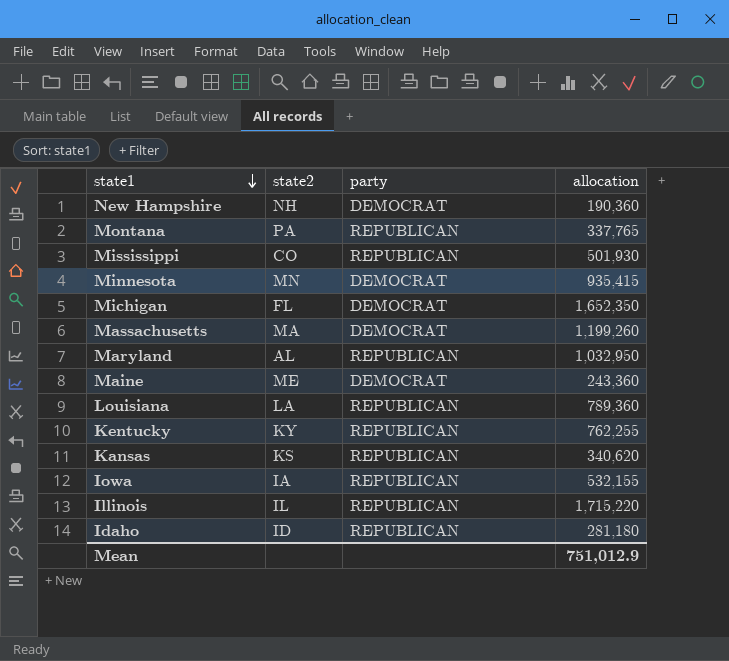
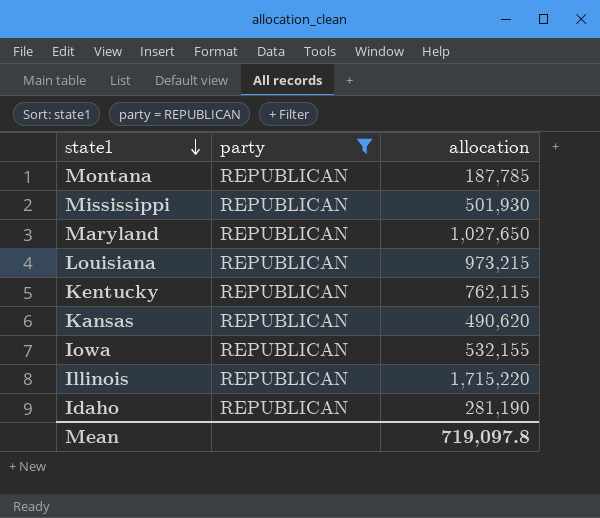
filter: none -> party = REPUBLICAN
column state2 | position: 2 -> none
Montana | allocation: 337,765 -> 187,785
Maryland | allocation: 1,032,950 -> 1,027,650
Louisiana | allocation: 789,360 -> 973,215
Kentucky | allocation: 762,255 -> 762,115
Kansas | allocation: 340,620 -> 490,620
Idaho | allocation: 281,180 -> 281,190
Mean | allocation: 751,012.9 -> 719,097.8

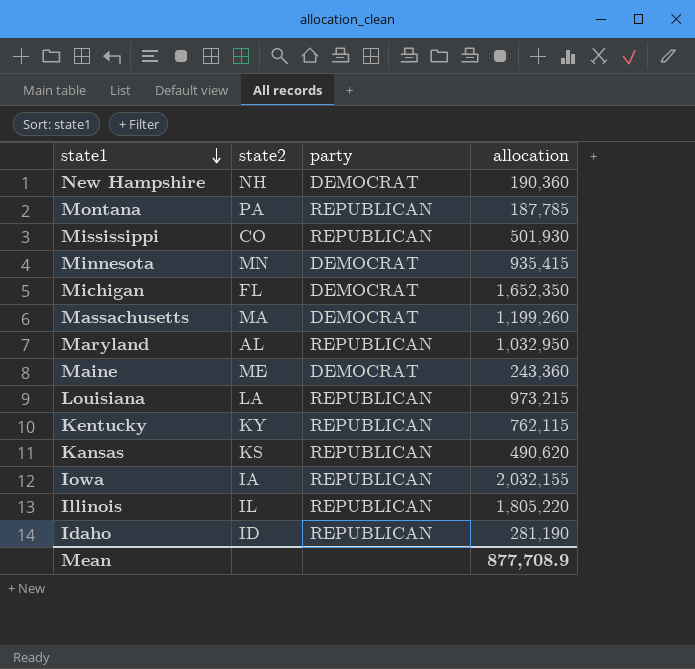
filter: party = REPUBLICAN -> none
column state2 | position: none -> 2
Maryland | allocation: 1,027,650 -> 1,032,950
Iowa | allocation: 532,155 -> 2,032,155
Illinois | allocation: 1,715,220 -> 1,805,220
Mean | allocation: 719,097.8 -> 877,708.9

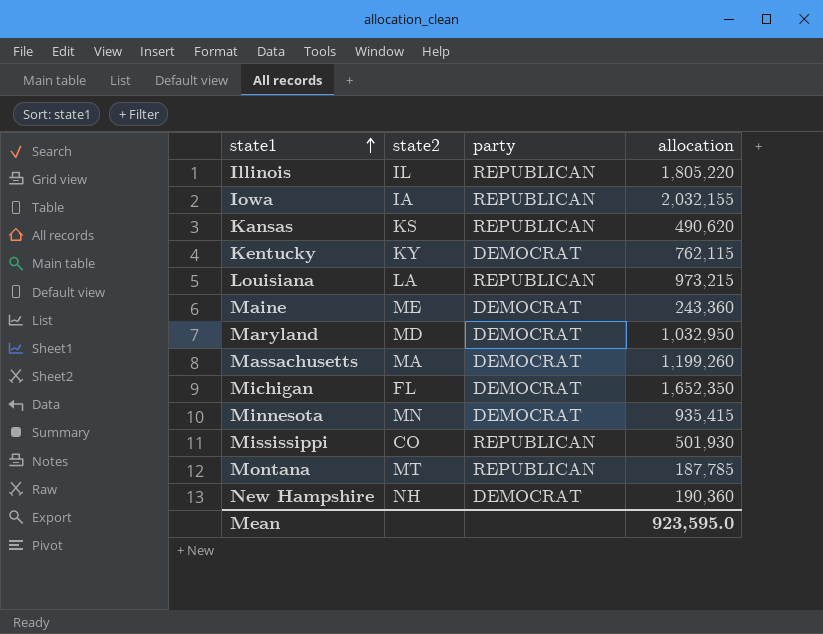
row order: state1 descending -> state1 ascending
row Idaho: ID | REPUBLICAN | 281,190 -> none
Kentucky | party: REPUBLICAN -> DEMOCRAT
Maryland | state2: AL -> MD
Maryland | party: REPUBLICAN -> DEMOCRAT
Montana | state2: PA -> MT
Mean | allocation: 877,708.9 -> 923,595.0

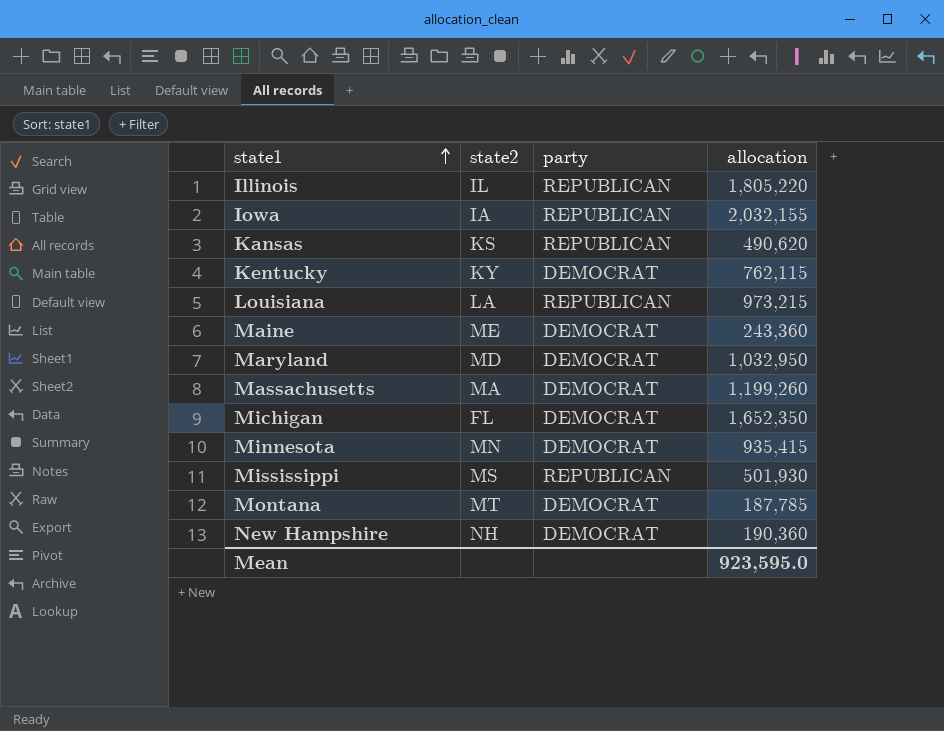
Mississippi | state2: CO -> MS
Montana | party: REPUBLICAN -> DEMOCRAT

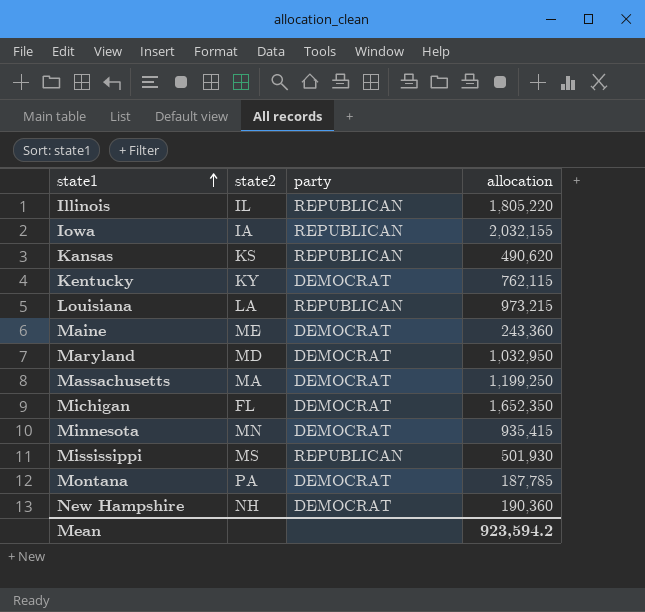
Massachusetts | allocation: 1,199,260 -> 1,199,250
Montana | state2: MT -> PA
Mean | allocation: 923,595.0 -> 923,594.2

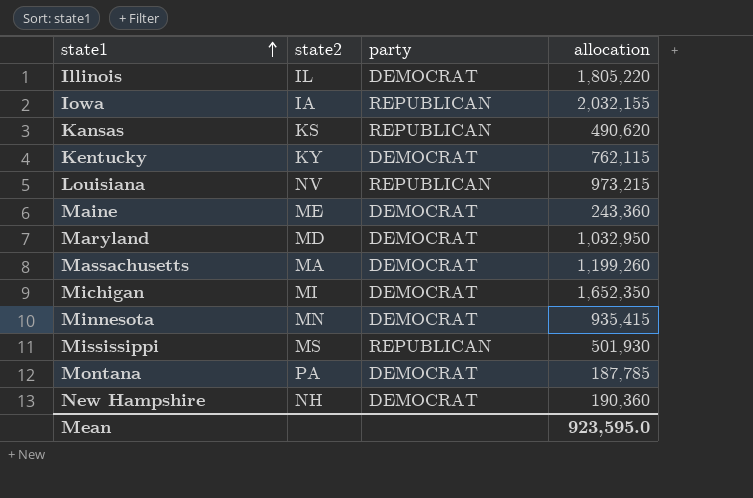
Illinois | party: REPUBLICAN -> DEMOCRAT
Louisiana | state2: LA -> NV
Massachusetts | allocation: 1,199,250 -> 1,199,260
Michigan | state2: FL -> MI
Mean | allocation: 923,594.2 -> 923,595.0

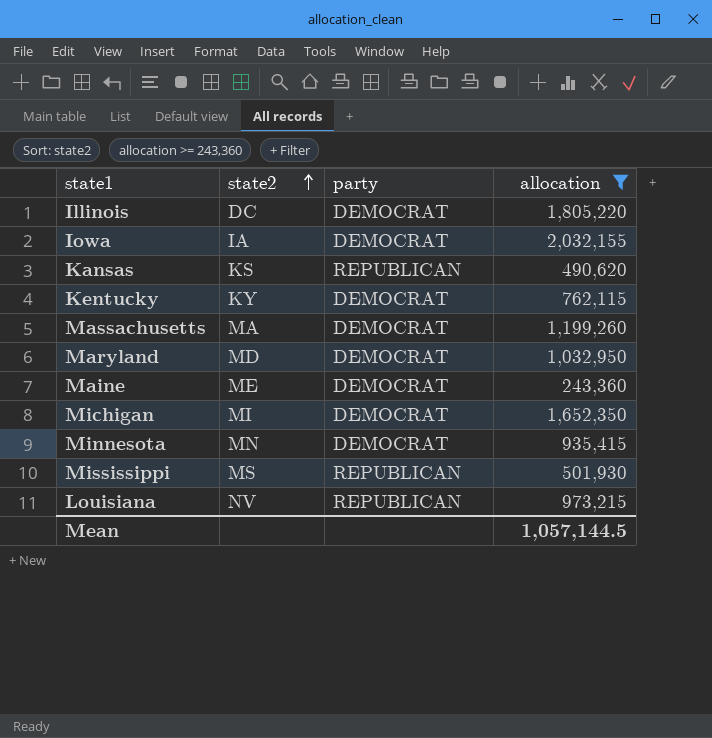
filter: none -> allocation >= 243,360
row order: state1 ascending -> state2 ascending
Illinois | state2: IL -> DC
Iowa | party: REPUBLICAN -> DEMOCRAT
Mean | allocation: 923,595.0 -> 1,057,144.5

